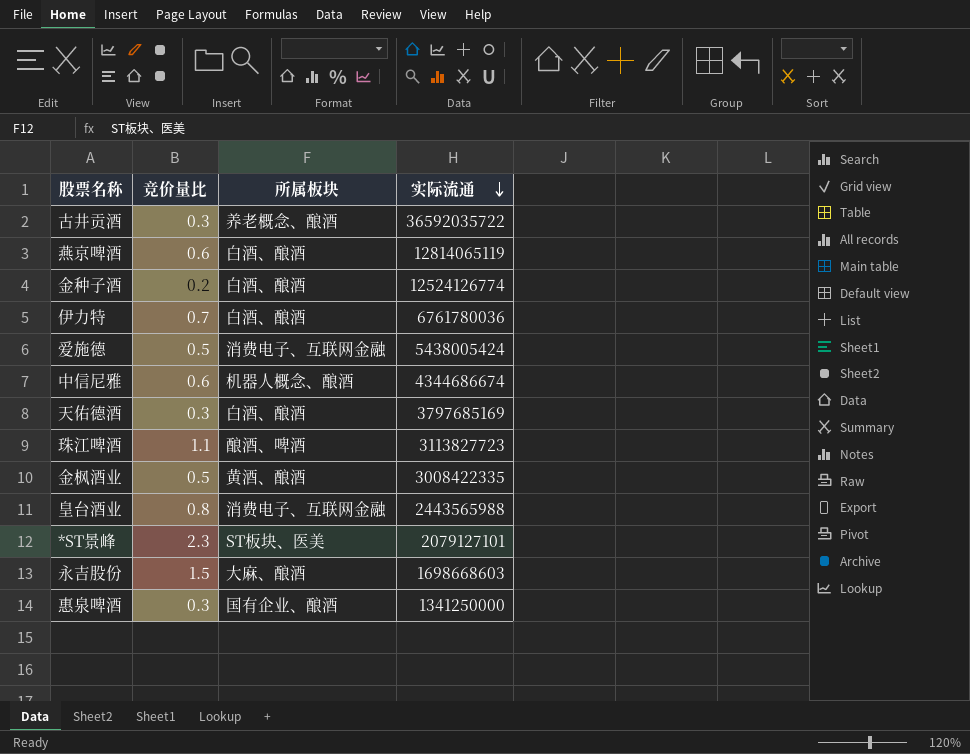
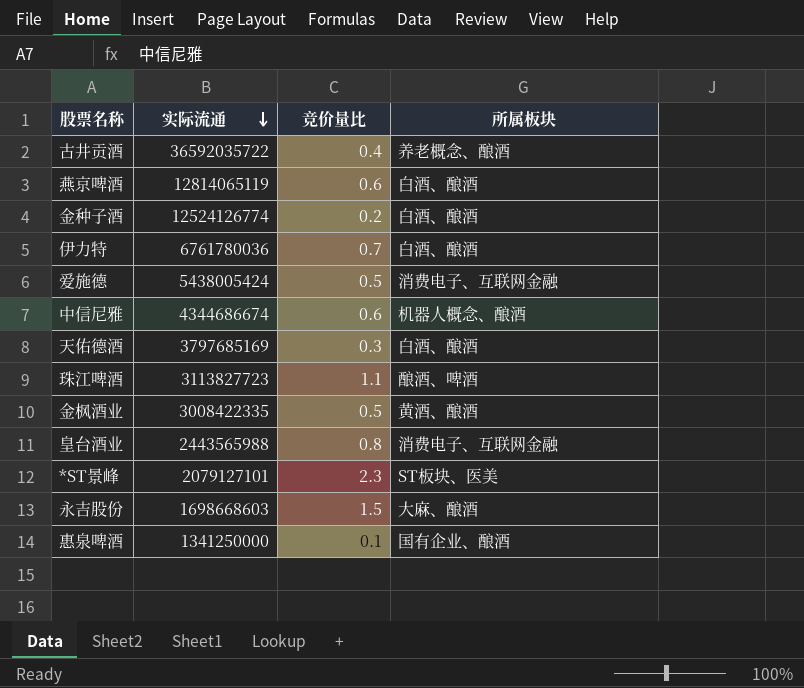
column 实际流通 | position: 4 -> 2
古井贡酒 | 竞价量比: 0.3 -> 0.4
惠泉啤酒 | 竞价量比: 0.3 -> 0.1

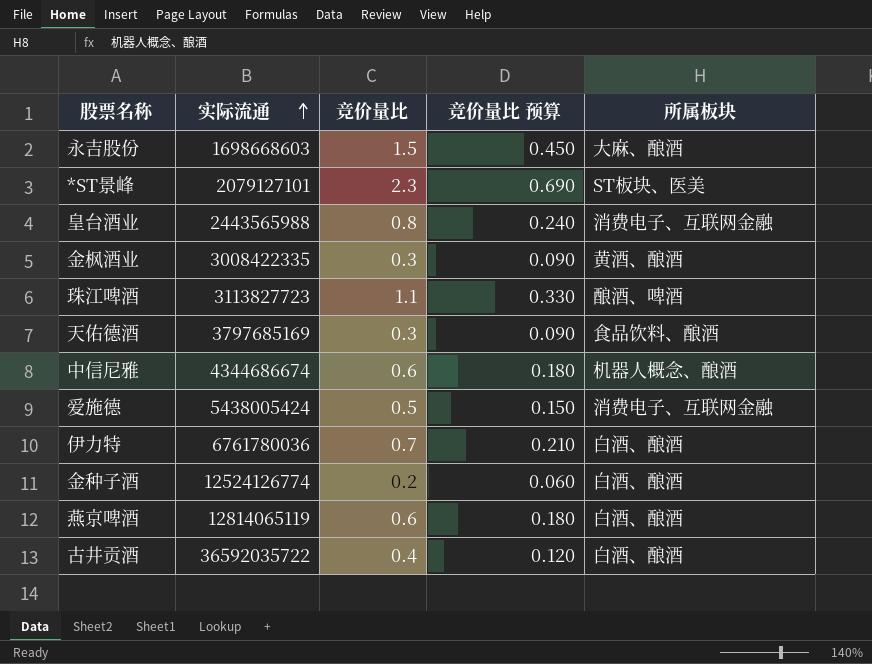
row order: 实际流通 descending -> 实际流通 ascending
column 竞价量比 预算 | formula: none -> [竞价量比] * 0.3
row 惠泉啤酒: 1341250000 | 0.1 | 国有企业、酿酒 -> none
金枫酒业 | 竞价量比: 0.5 -> 0.3
天佑德酒 | 所属板块: 白酒、酿酒 -> 食品饮料、酿酒
古井贡酒 | 所属板块: 养老概念、酿酒 -> 白酒、酿酒

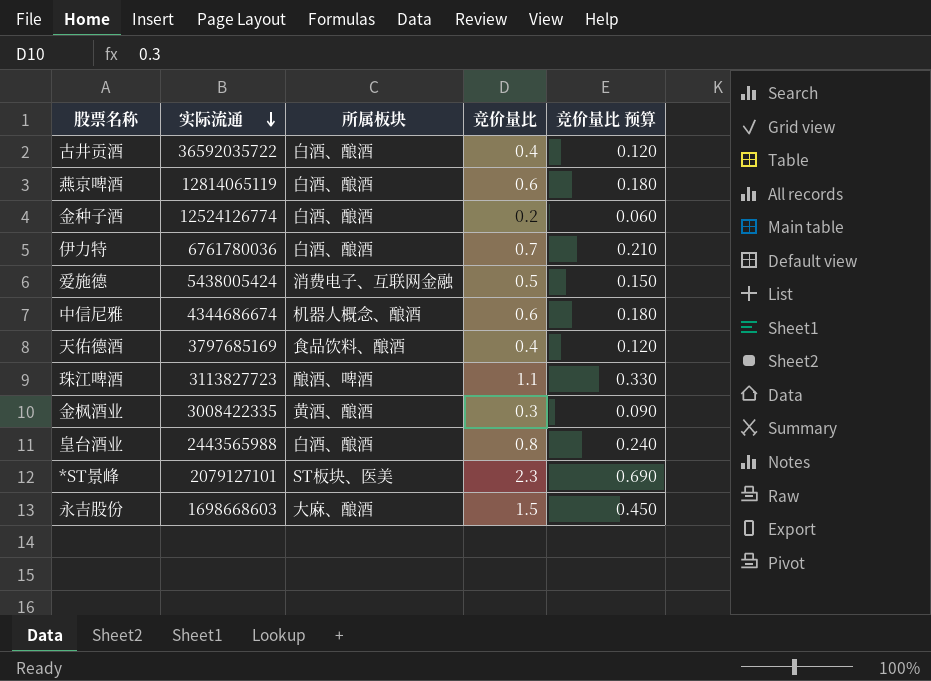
row order: 实际流通 ascending -> 实际流通 descending
column 所属板块 | position: 5 -> 3
天佑德酒 | 竞价量比: 0.3 -> 0.4
天佑德酒 | 竞价量比 预算: 0.090 -> 0.120
皇台酒业 | 所属板块: 消费电子、互联网金融 -> 白酒、酿酒

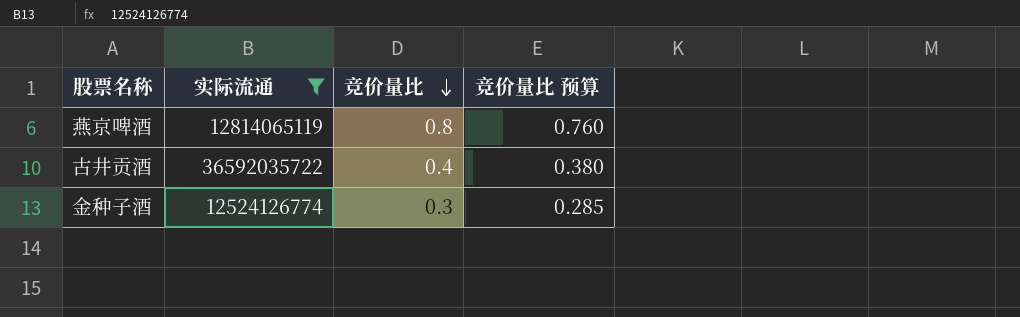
filter: none -> 实际流通 >= 12524126774
row order: 实际流通 descending -> 竞价量比 descending
column 所属板块 | position: 3 -> none
column 竞价量比 预算 | formula: [竞价量比] * 0.3 -> [竞价量比] * 0.95
燕京啤酒 | 竞价量比: 0.6 -> 0.8
金种子酒 | 竞价量比: 0.2 -> 0.3

